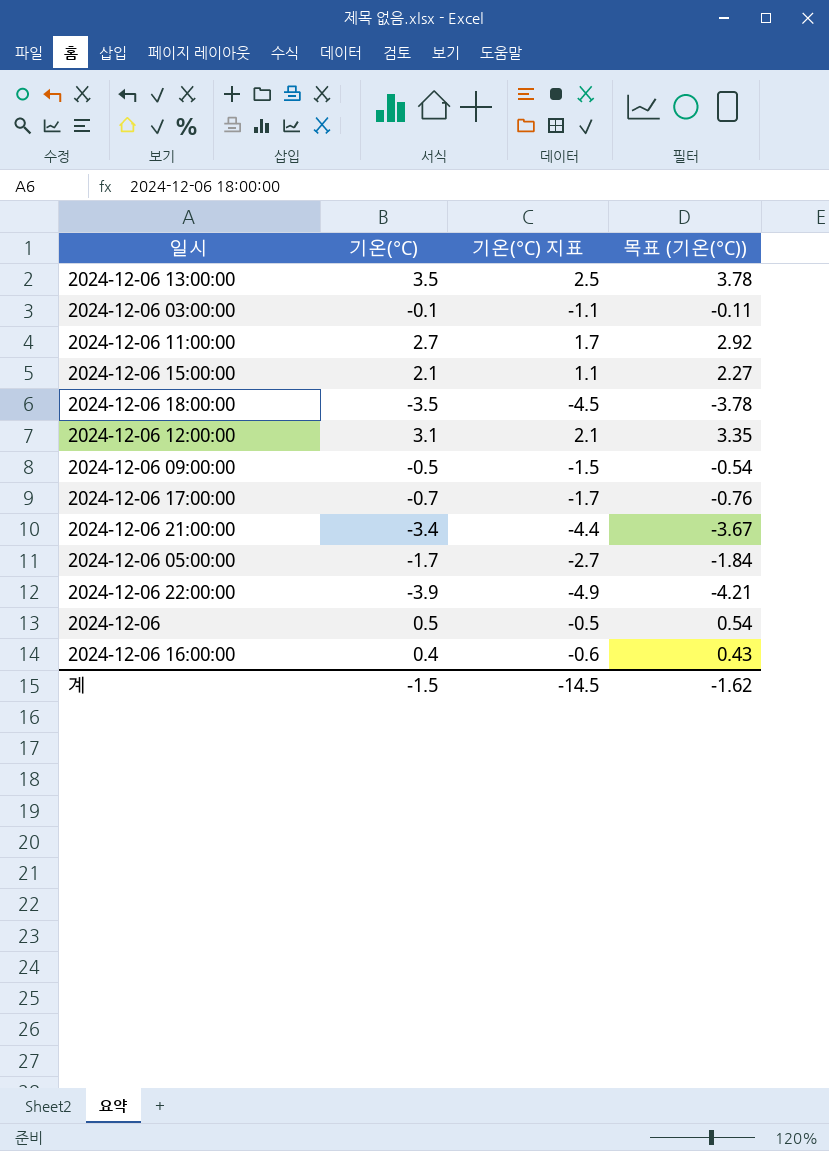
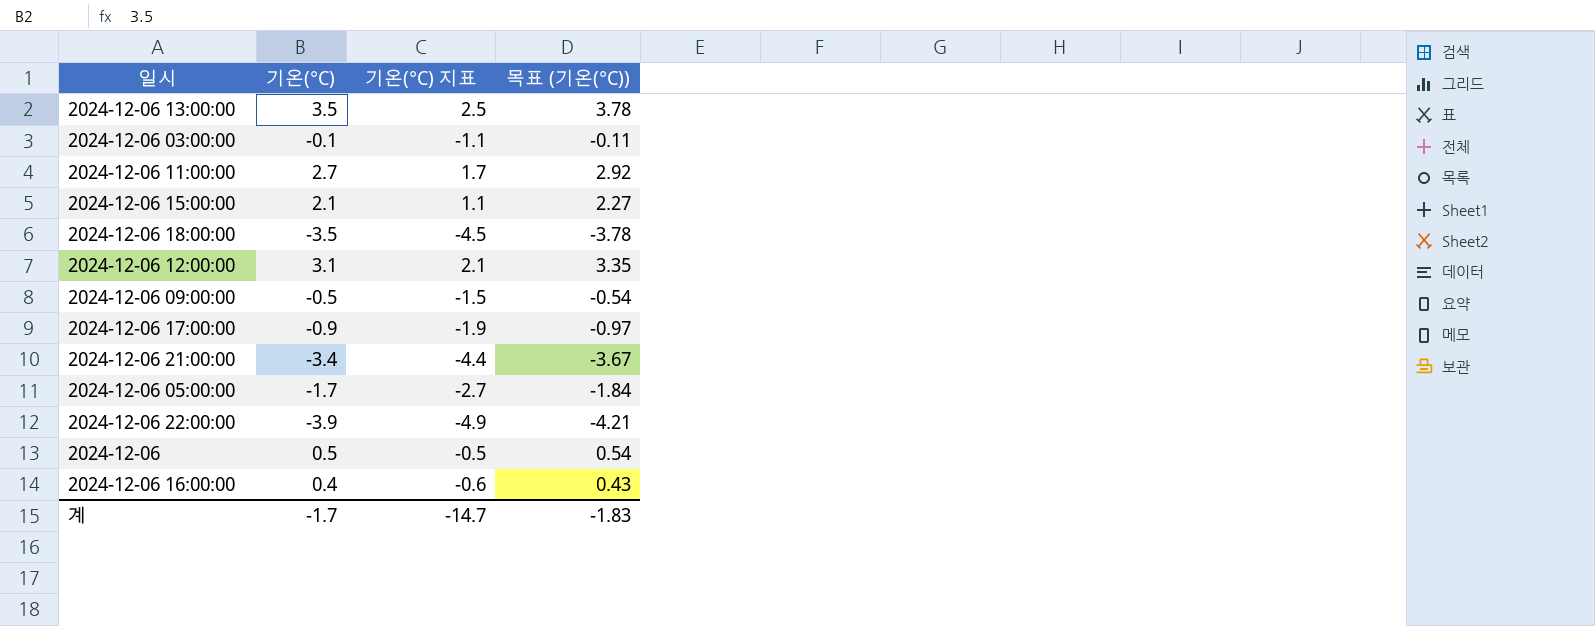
2024-12-06 17:00:00 | 기온(°C): -0.7 -> -0.9
2024-12-06 17:00:00 | 기온(°C) 지표: -1.7 -> -1.9
2024-12-06 17:00:00 | 목표 (기온(°C)): -0.76 -> -0.97
계 | 기온(°C): -1.5 -> -1.7
계 | 기온(°C) 지표: -14.5 -> -14.7
계 | 목표 (기온(°C)): -1.62 -> -1.83

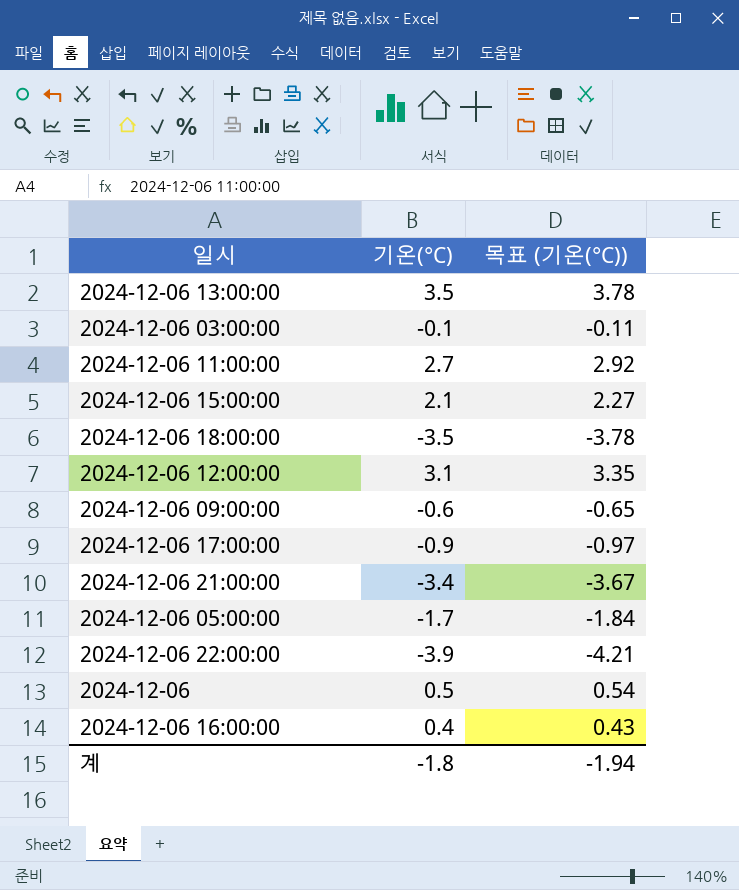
column 기온(°C) 지표 | formula: [기온(°C)] - 1 -> none
2024-12-06 09:00:00 | 기온(°C): -0.5 -> -0.6
2024-12-06 09:00:00 | 목표 (기온(°C)): -0.54 -> -0.65
계 | 기온(°C): -1.7 -> -1.8
계 | 목표 (기온(°C)): -1.83 -> -1.94

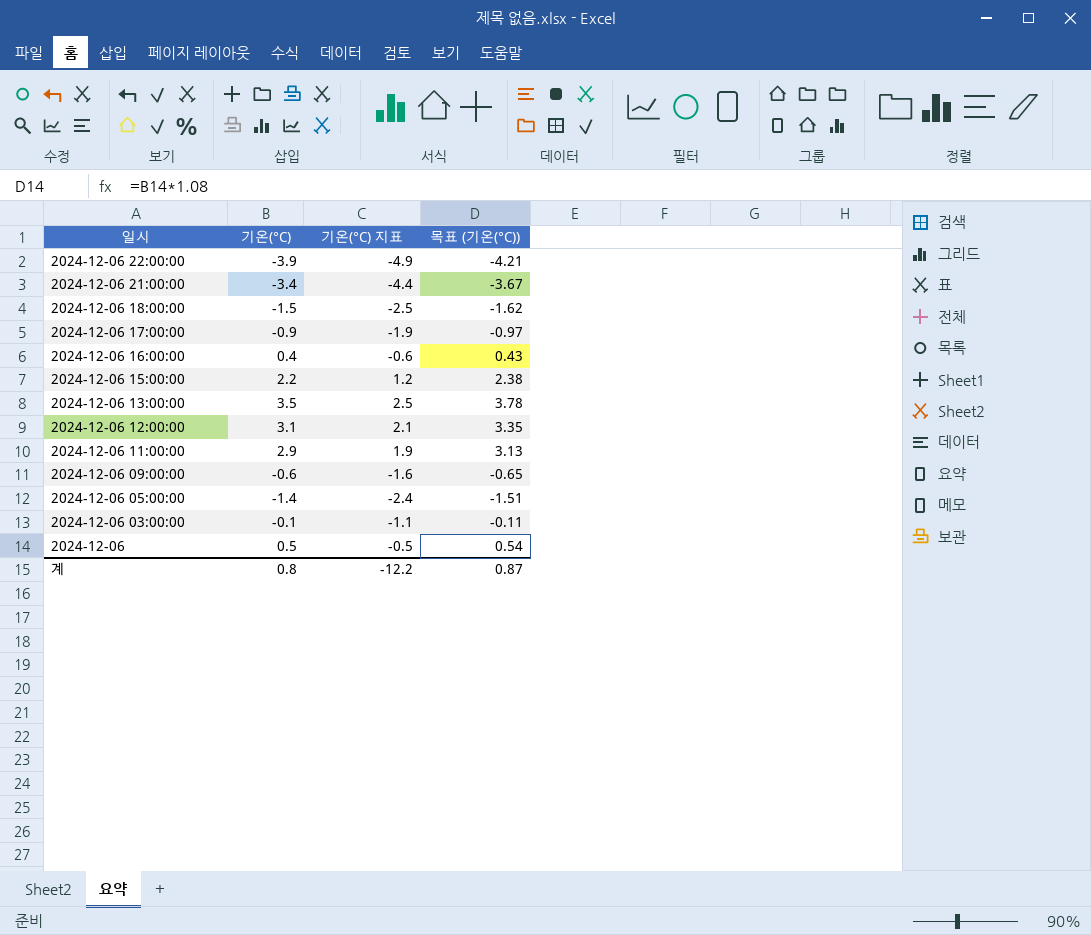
row order: none -> 일시 descending
column 기온(°C) 지표 | formula: none -> [기온(°C)] - 1
2024-12-06 18:00:00 | 기온(°C): -3.5 -> -1.5
2024-12-06 18:00:00 | 목표 (기온(°C)): -3.78 -> -1.62
2024-12-06 15:00:00 | 기온(°C): 2.1 -> 2.2
2024-12-06 15:00:00 | 목표 (기온(°C)): 2.27 -> 2.38
2024-12-06 11:00:00 | 기온(°C): 2.7 -> 2.9
2024-12-06 11:00:00 | 목표 (기온(°C)): 2.92 -> 3.13
2024-12-06 05:00:00 | 기온(°C): -1.7 -> -1.4
2024-12-06 05:00:00 | 목표 (기온(°C)): -1.84 -> -1.51
계 | 기온(°C): -1.8 -> 0.8
계 | 목표 (기온(°C)): -1.94 -> 0.87

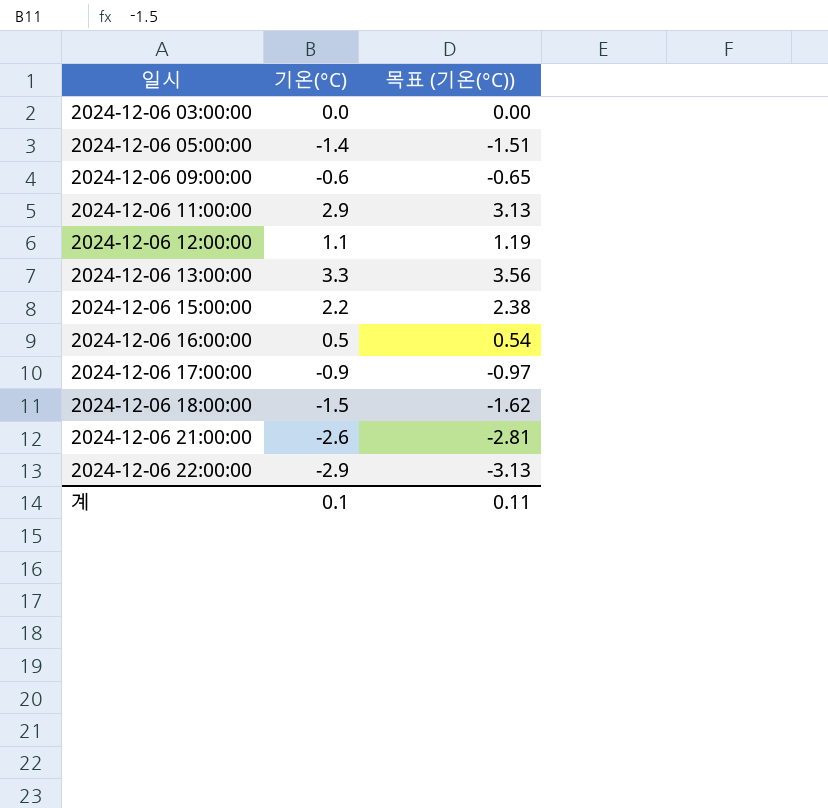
row order: 일시 descending -> 일시 ascending
column 기온(°C) 지표 | formula: [기온(°C)] - 1 -> none
row 2024-12-06: 0.5 | -0.5 | 0.54 -> none
2024-12-06 03:00:00 | 기온(°C): -0.1 -> 0.0
2024-12-06 03:00:00 | 목표 (기온(°C)): -0.11 -> 0.00
2024-12-06 12:00:00 | 기온(°C): 3.1 -> 1.1
2024-12-06 12:00:00 | 목표 (기온(°C)): 3.35 -> 1.19
2024-12-06 13:00:00 | 기온(°C): 3.5 -> 3.3
2024-12-06 13:00:00 | 목표 (기온(°C)): 3.78 -> 3.56
2024-12-06 16:00:00 | 기온(°C): 0.4 -> 0.5
2024-12-06 16:00:00 | 목표 (기온(°C)): 0.43 -> 0.54
2024-12-06 21:00:00 | 기온(°C): -3.4 -> -2.6
2024-12-06 21:00:00 | 목표 (기온(°C)): -3.67 -> -2.81
2024-12-06 22:00:00 | 기온(°C): -3.9 -> -2.9
2024-12-06 22:00:00 | 목표 (기온(°C)): -4.21 -> -3.13
계 | 기온(°C): 0.8 -> 0.1
계 | 목표 (기온(°C)): 0.87 -> 0.11

